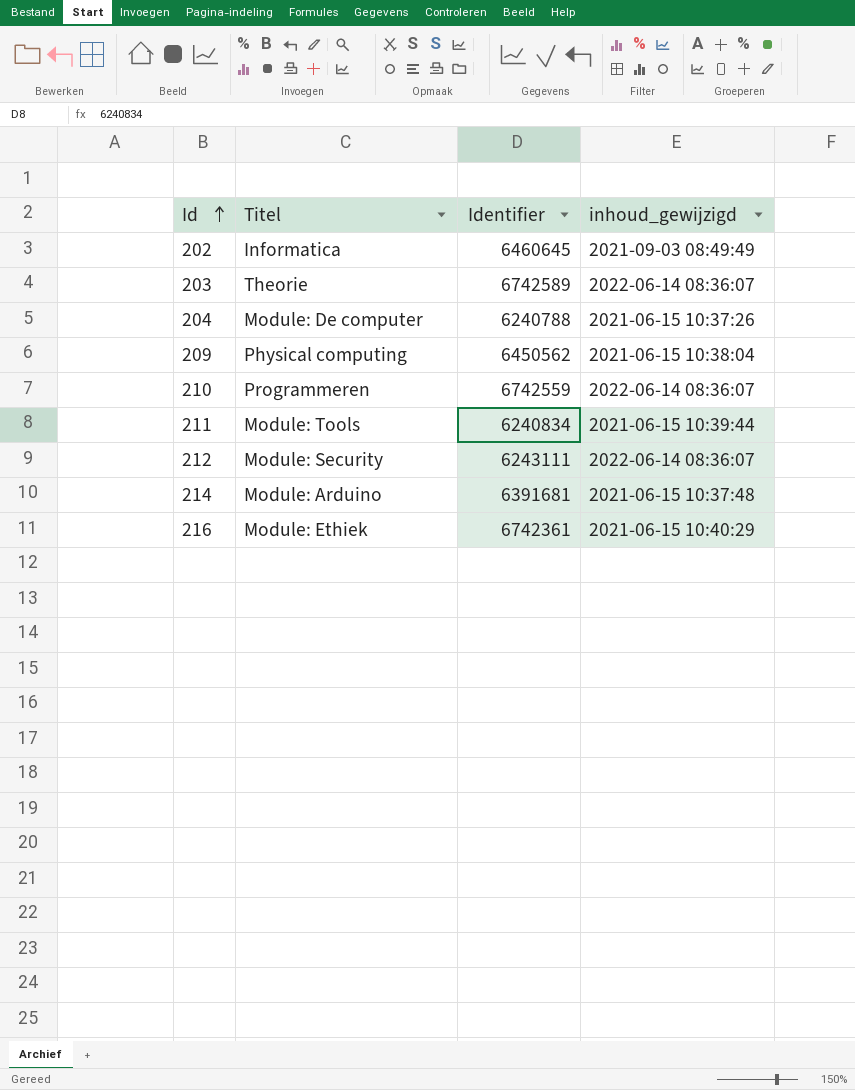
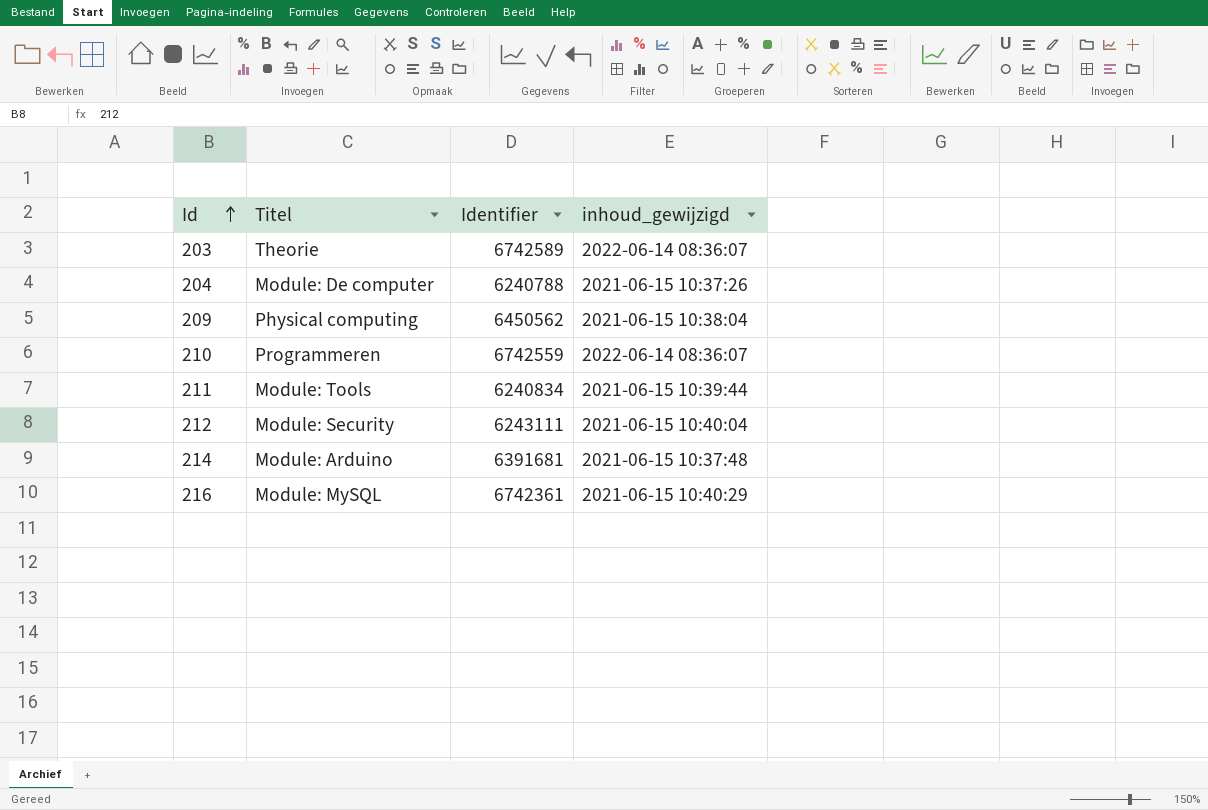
row 202: Informatica | 6460645 | 2021-09-03 08:49:49 -> none
212 | inhoud_gewijzigd: 2022-06-14 08:36:07 -> 2021-06-15 10:40:04
216 | Titel: Module: Ethiek -> Module: MySQL

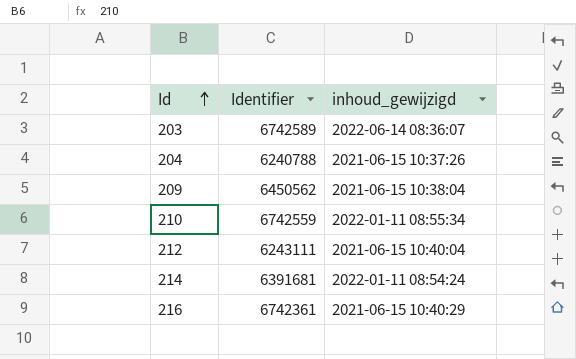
column Titel | position: 2 -> none
row 211: Module: Tools | 6240834 | 2021-06-15 10:39:44 -> none
210 | inhoud_gewijzigd: 2022-06-14 08:36:07 -> 2022-01-11 08:55:34
214 | inhoud_gewijzigd: 2021-06-15 10:37:48 -> 2022-01-11 08:54:24

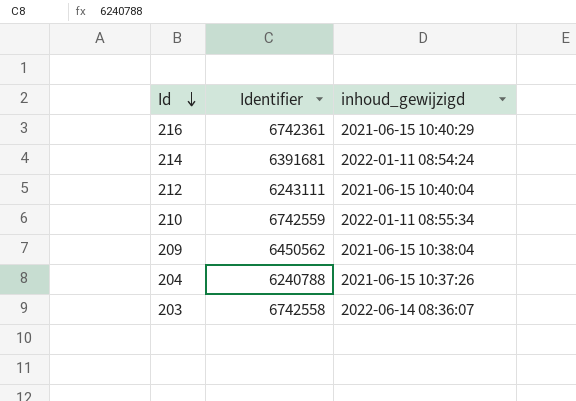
row order: Id ascending -> Id descending
203 | Identifier: 6742589 -> 6742558

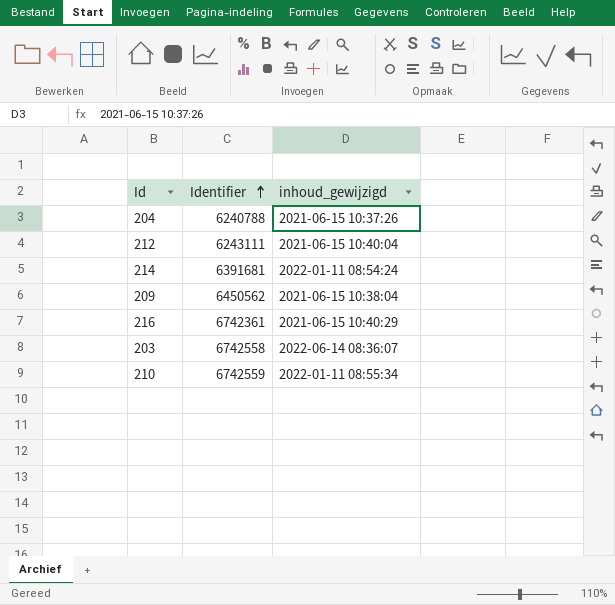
row order: Id descending -> Identifier ascending

